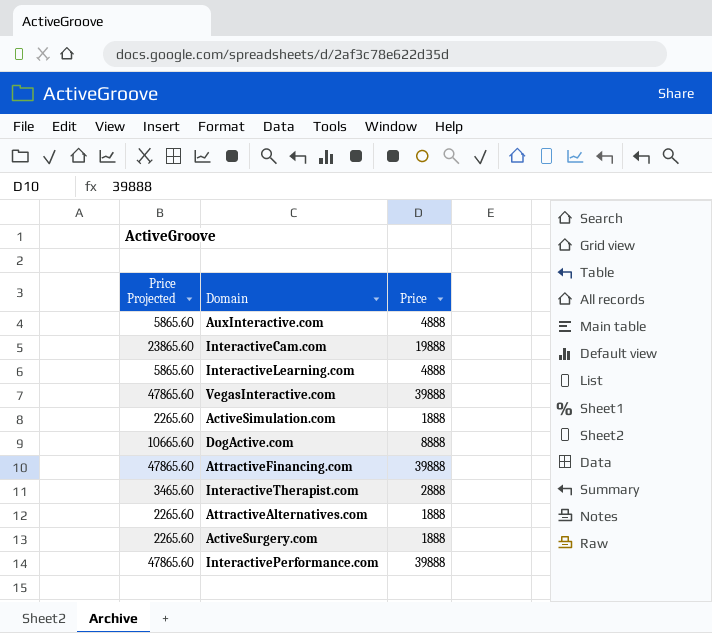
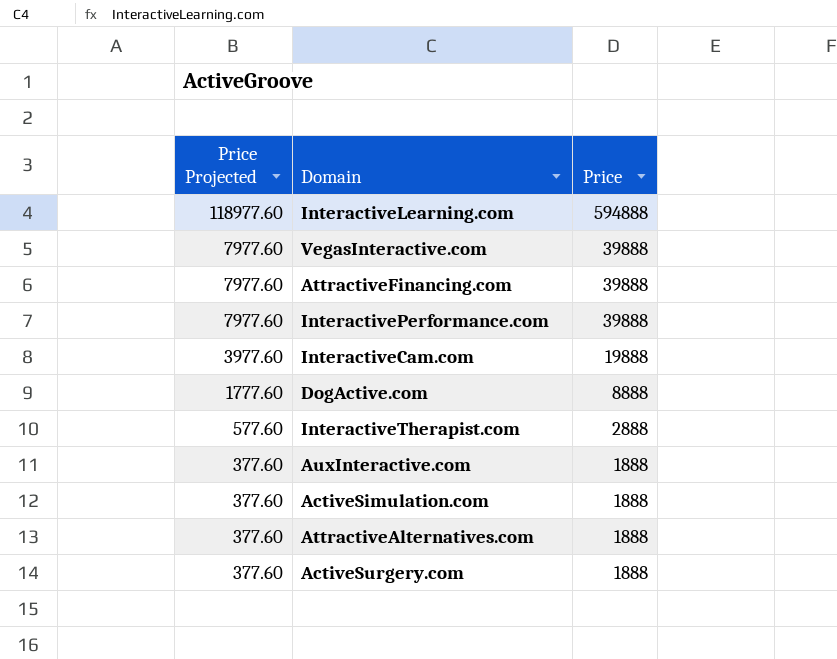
row order: none -> Price Projected descending
column Price Projected | formula: [Price] * 1.2 -> [Price] * 0.2
InteractiveLearning.com | Price: 4888 -> 594888
AuxInteractive.com | Price: 4888 -> 1888

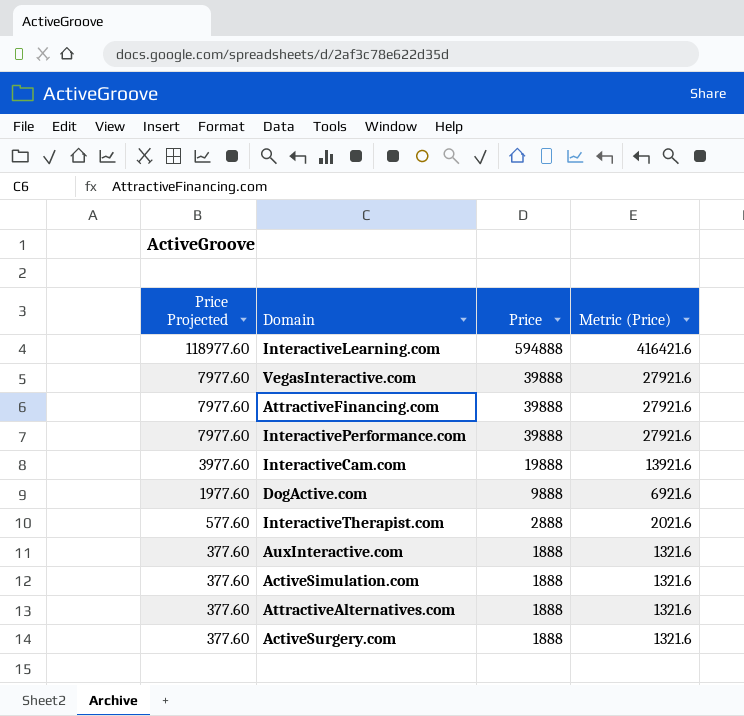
column Metric (Price) | formula: none -> [Price] * 0.7
DogActive.com | Price Projected: 1777.60 -> 1977.60
DogActive.com | Price: 8888 -> 9888

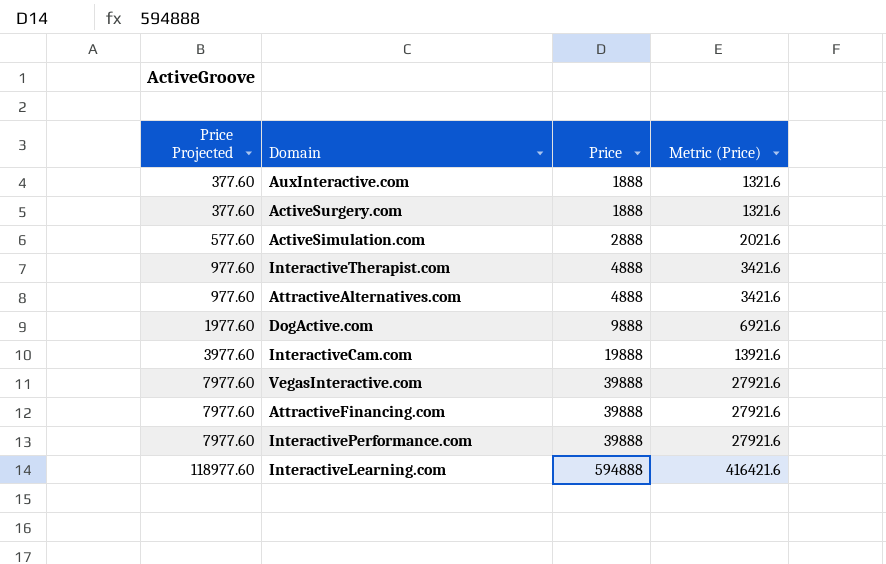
row order: Price Projected descending -> Price Projected ascending
ActiveSimulation.com | Price Projected: 377.60 -> 577.60
ActiveSimulation.com | Price: 1888 -> 2888
ActiveSimulation.com | Metric (Price): 1321.6 -> 2021.6
InteractiveTherapist.com | Price Projected: 577.60 -> 977.60
InteractiveTherapist.com | Price: 2888 -> 4888
InteractiveTherapist.com | Metric (Price): 2021.6 -> 3421.6
AttractiveAlternatives.com | Price Projected: 377.60 -> 977.60
AttractiveAlternatives.com | Price: 1888 -> 4888
AttractiveAlternatives.com | Metric (Price): 1321.6 -> 3421.6

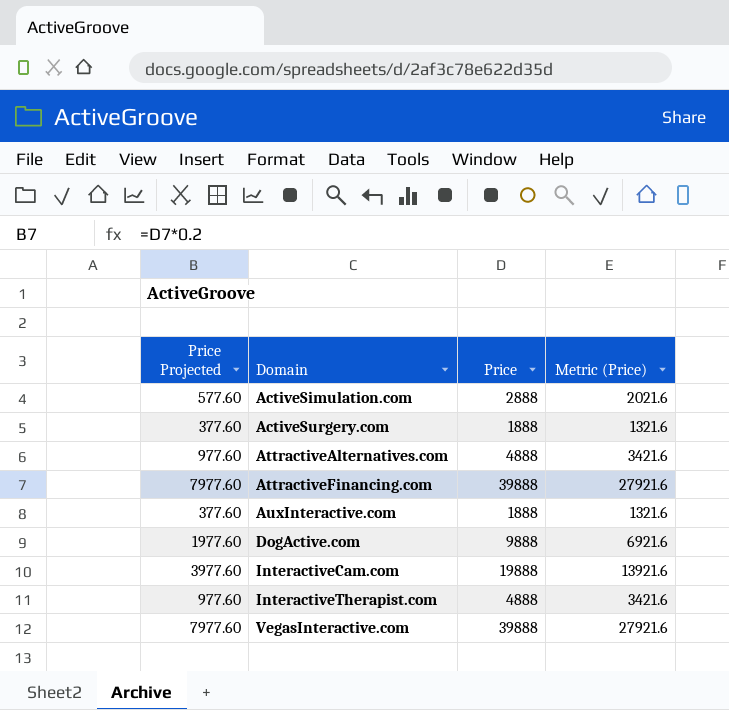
row order: Price Projected ascending -> Domain ascending
row InteractivePerformance.com: 7977.60 | 39888 | 27921.6 -> none
row InteractiveLearning.com: 118977.60 | 594888 | 416421.6 -> none

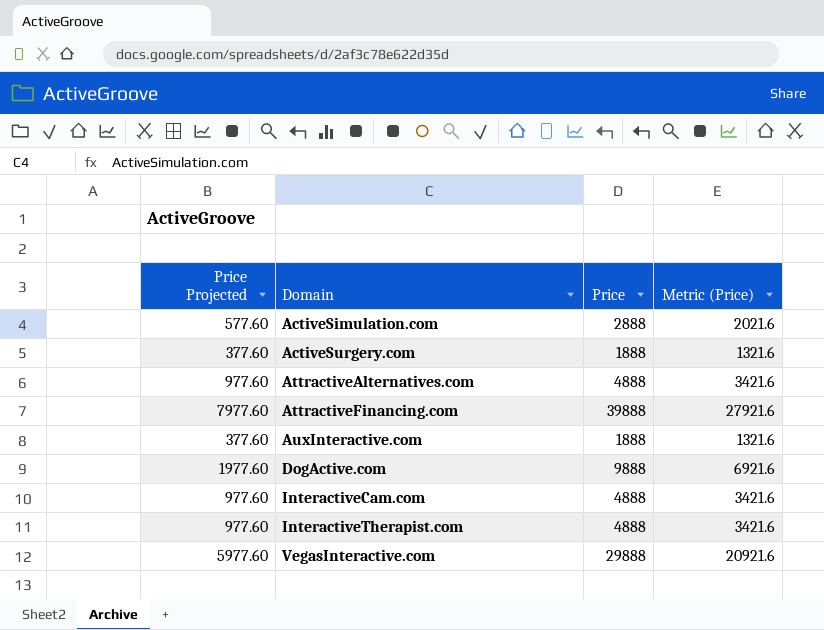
InteractiveCam.com | Price Projected: 3977.60 -> 977.60
InteractiveCam.com | Price: 19888 -> 4888
InteractiveCam.com | Metric (Price): 13921.6 -> 3421.6
VegasInteractive.com | Price Projected: 7977.60 -> 5977.60
VegasInteractive.com | Price: 39888 -> 29888
VegasInteractive.com | Metric (Price): 27921.6 -> 20921.6

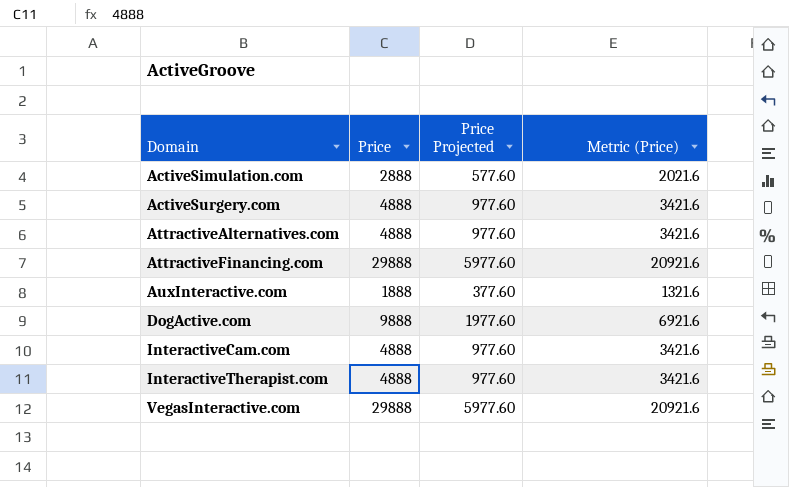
column Price Projected | position: 1 -> 3
ActiveSurgery.com | Price: 1888 -> 4888
ActiveSurgery.com | Price Projected: 377.60 -> 977.60
ActiveSurgery.com | Metric (Price): 1321.6 -> 3421.6
AttractiveFinancing.com | Price: 39888 -> 29888
AttractiveFinancing.com | Price Projected: 7977.60 -> 5977.60
AttractiveFinancing.com | Metric (Price): 27921.6 -> 20921.6

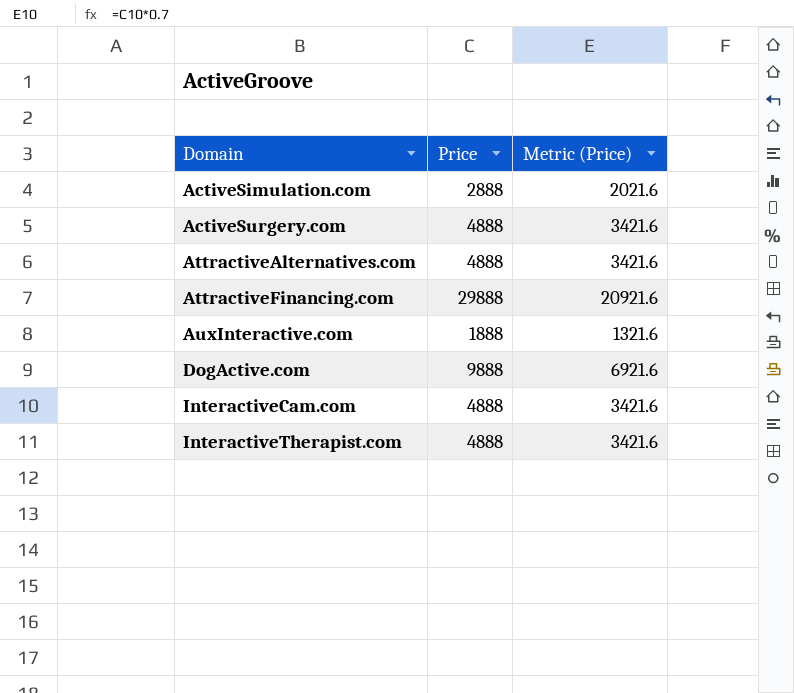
column Price Projected | formula: [Price] * 0.2 -> none
row VegasInteractive.com: 29888 | 5977.60 | 20921.6 -> none

